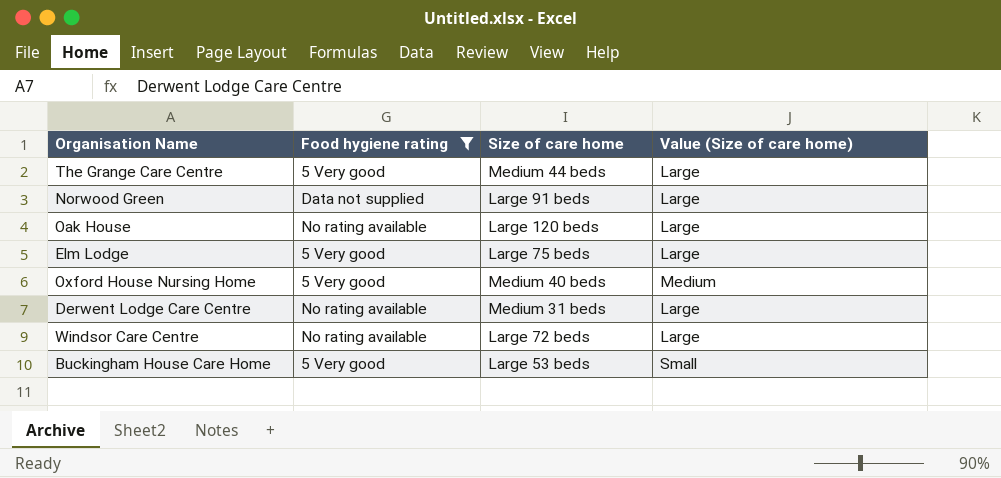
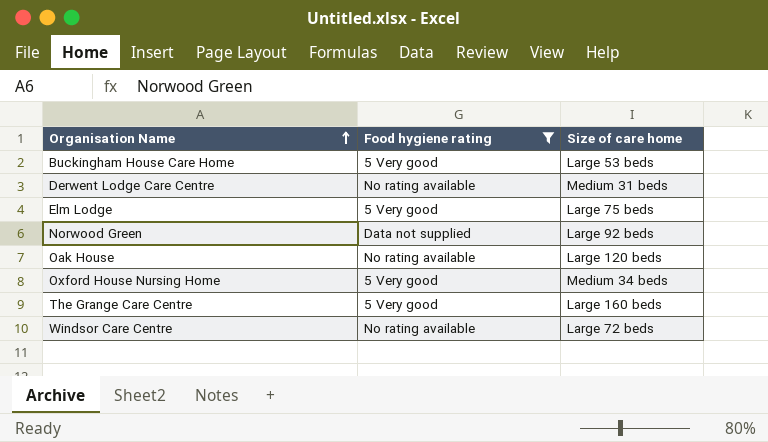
row order: none -> Organisation Name ascending
column Value (Size of care home) | position: 4 -> none
Norwood Green | Size of care home: Large 91 beds -> Large 92 beds
Oxford House Nursing Home | Size of care home: Medium 40 beds -> Medium 34 beds
The Grange Care Centre | Size of care home: Medium 44 beds -> Large 160 beds

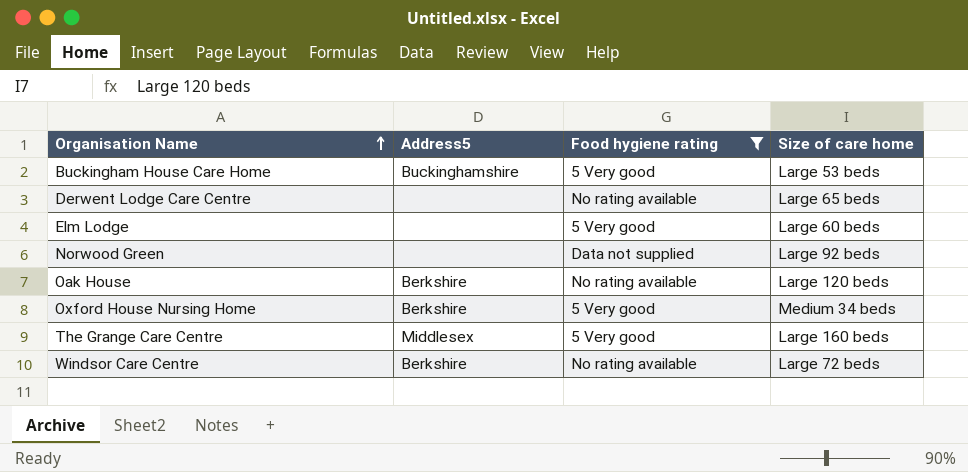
column Address5 | position: none -> 2
Derwent Lodge Care Centre | Size of care home: Medium 31 beds -> Large 65 beds
Elm Lodge | Size of care home: Large 75 beds -> Large 60 beds

